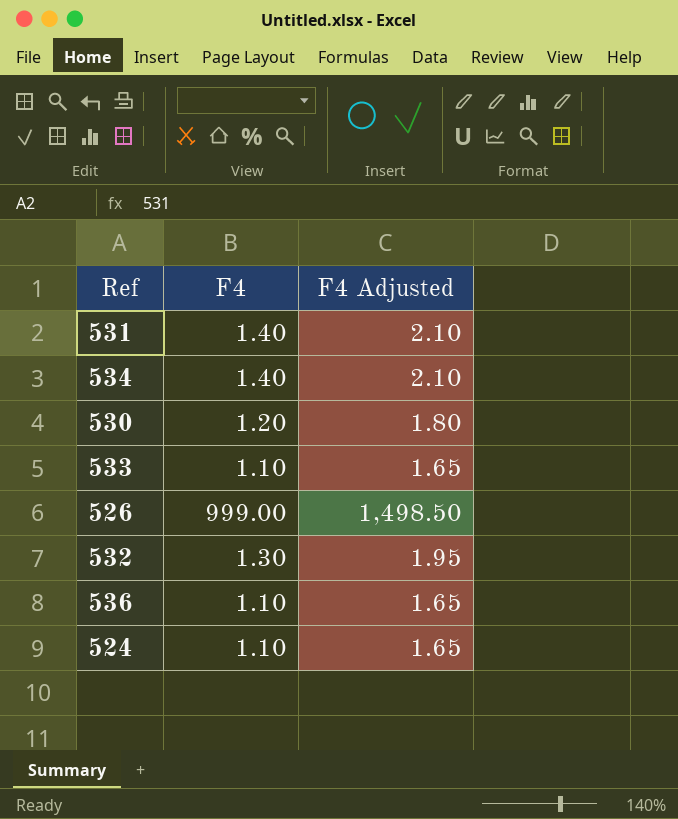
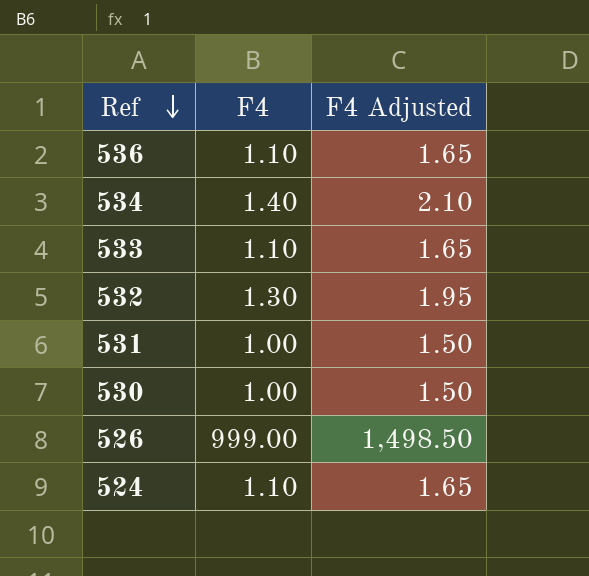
row order: none -> Ref descending
531 | F4: 1.40 -> 1.00
531 | F4 Adjusted: 2.10 -> 1.50
530 | F4: 1.20 -> 1.00
530 | F4 Adjusted: 1.80 -> 1.50

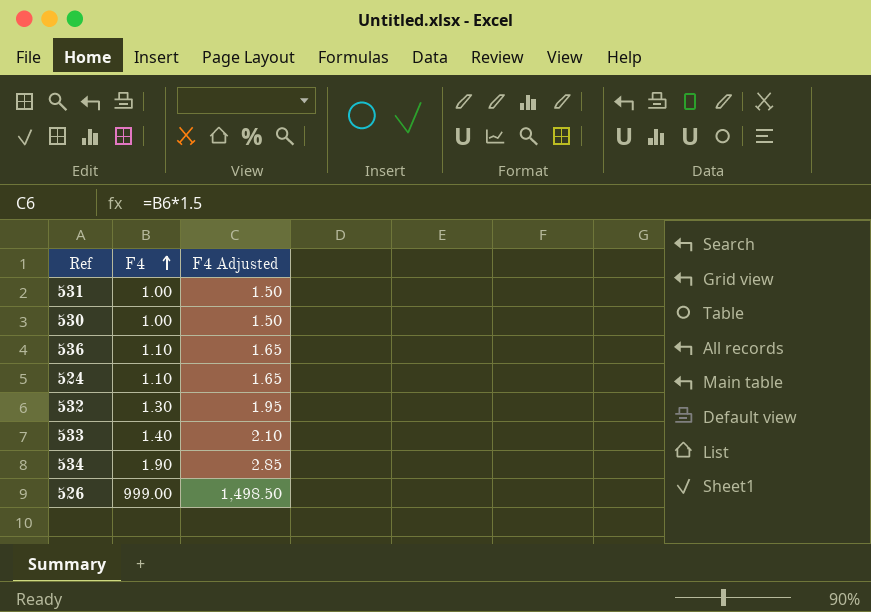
row order: Ref descending -> F4 ascending
533 | F4: 1.10 -> 1.40
533 | F4 Adjusted: 1.65 -> 2.10
534 | F4: 1.40 -> 1.90
534 | F4 Adjusted: 2.10 -> 2.85

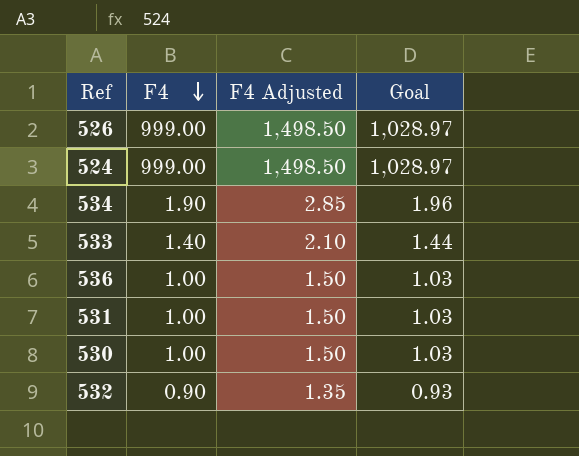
row order: F4 ascending -> F4 descending
column Goal | formula: none -> [F4] * 1.03
524 | F4: 1.10 -> 999.00
524 | F4 Adjusted: 1.65 -> 1,498.50
536 | F4: 1.10 -> 1.00
536 | F4 Adjusted: 1.65 -> 1.50
532 | F4: 1.30 -> 0.90
532 | F4 Adjusted: 1.95 -> 1.35

